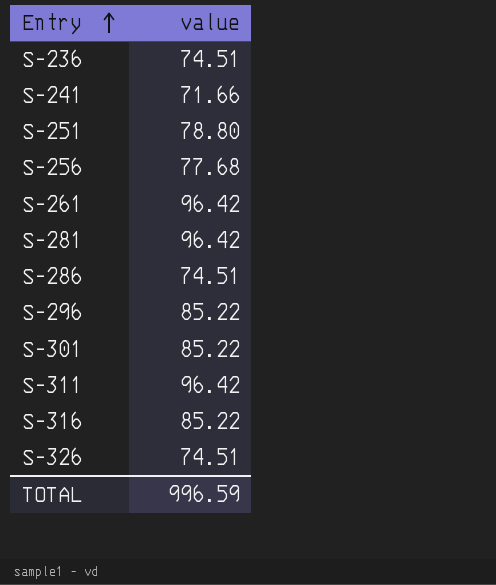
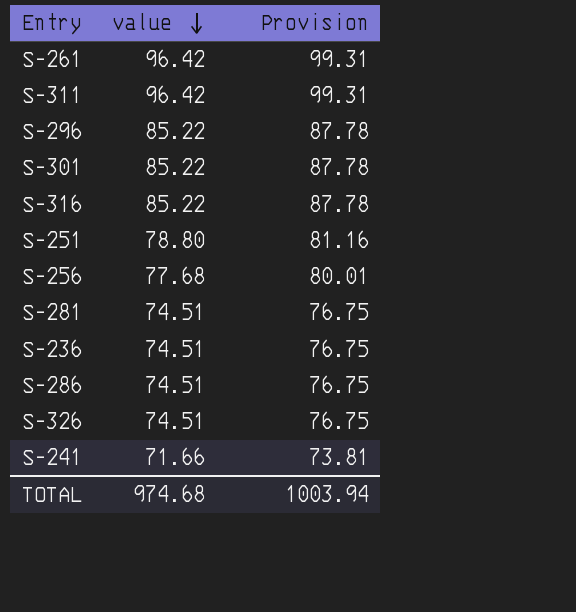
row order: Entry ascending -> value descending
column Provision | formula: none -> [value] * 1.03
S-281 | value: 96.42 -> 74.51
TOTAL | value: 996.59 -> 974.68

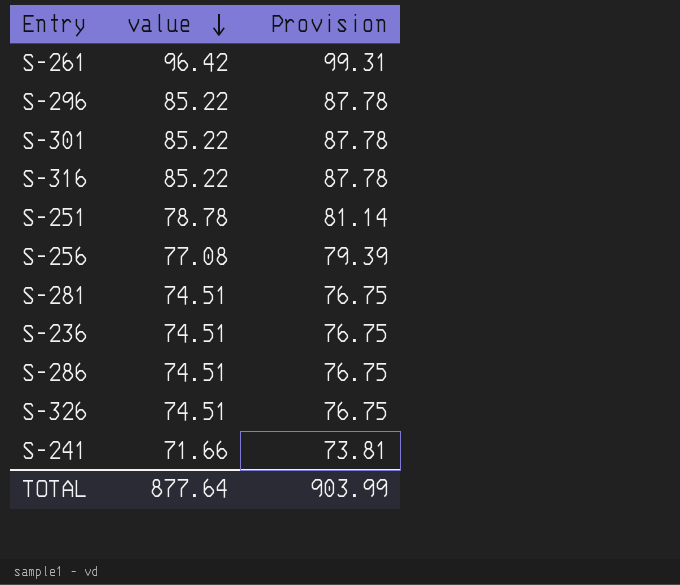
row S-311: 96.42 | 99.31 -> none
S-251 | value: 78.80 -> 78.78
S-251 | Provision: 81.16 -> 81.14
S-256 | value: 77.68 -> 77.08
S-256 | Provision: 80.01 -> 79.39
TOTAL | value: 974.68 -> 877.64
TOTAL | Provision: 1003.94 -> 903.99

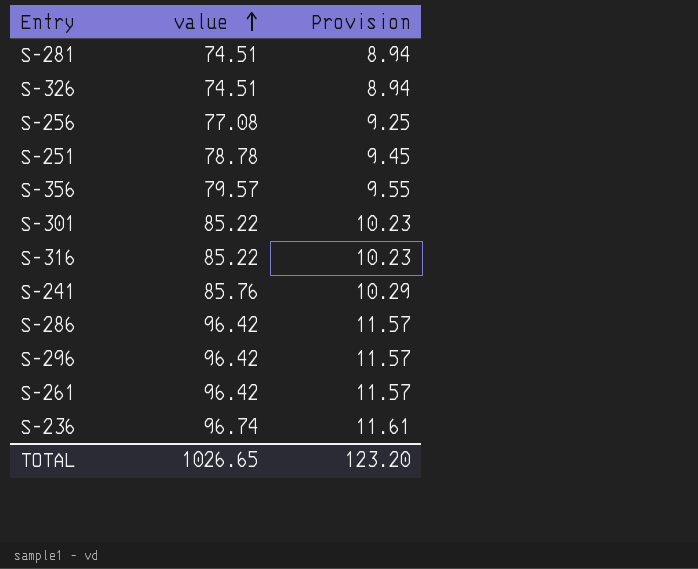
row order: value descending -> value ascending
column Provision | formula: [value] * 1.03 -> [value] * 0.12
row S-356: none -> 79.57 | 9.55
S-241 | value: 71.66 -> 85.76
S-286 | value: 74.51 -> 96.42
S-296 | value: 85.22 -> 96.42
S-236 | value: 74.51 -> 96.74
TOTAL | value: 877.64 -> 1026.65
TOTAL | Provision: 903.99 -> 123.20

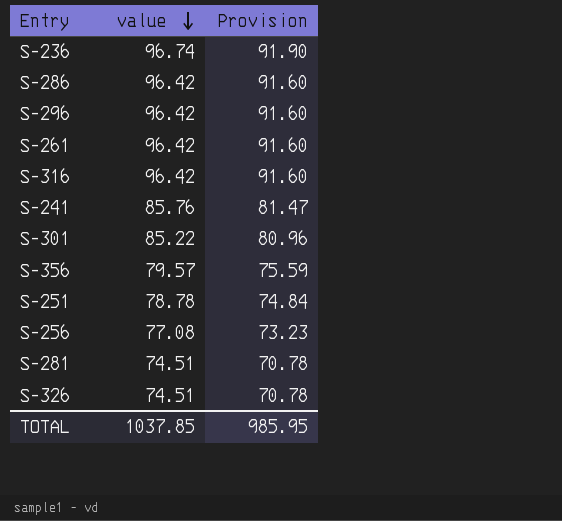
row order: value ascending -> value descending
column Provision | formula: [value] * 0.12 -> [value] * 0.95
S-316 | value: 85.22 -> 96.42
TOTAL | value: 1026.65 -> 1037.85
TOTAL | Provision: 123.20 -> 985.95

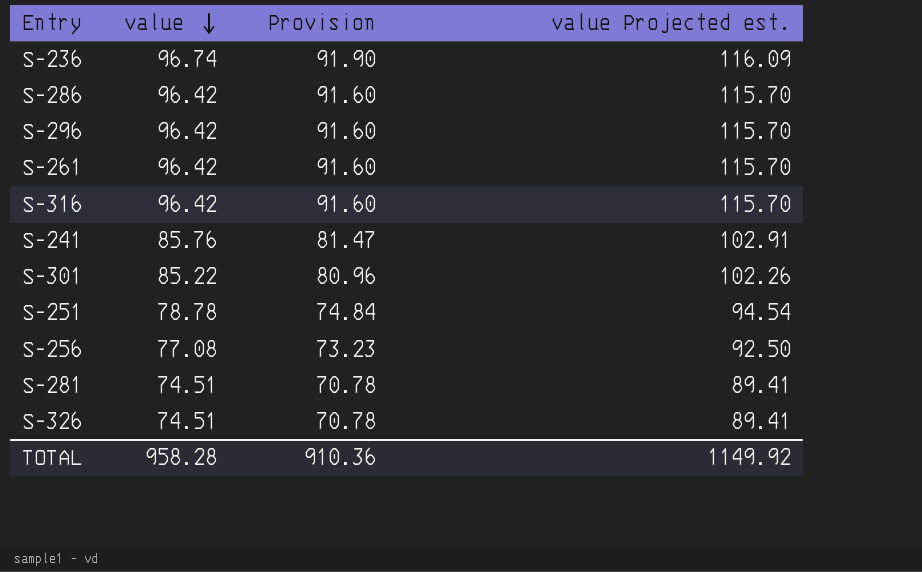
column value Projected est. | formula: none -> [value] * 1.2
row S-356: 79.57 | 75.59 -> none
TOTAL | value: 1037.85 -> 958.28
TOTAL | Provision: 985.95 -> 910.36

